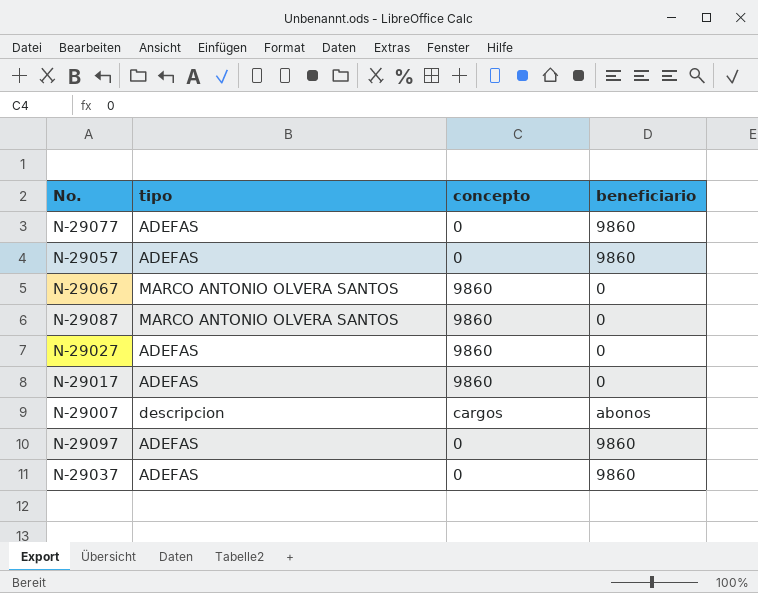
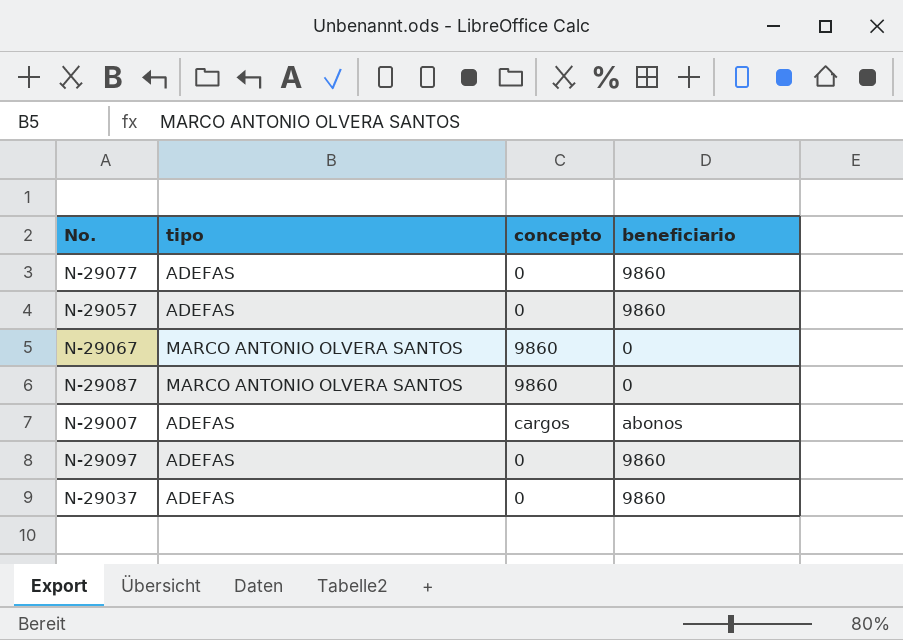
row N-29027: ADEFAS | 9860 | 0 -> none
row N-29017: ADEFAS | 9860 | 0 -> none
N-29007 | tipo: descripcion -> ADEFAS

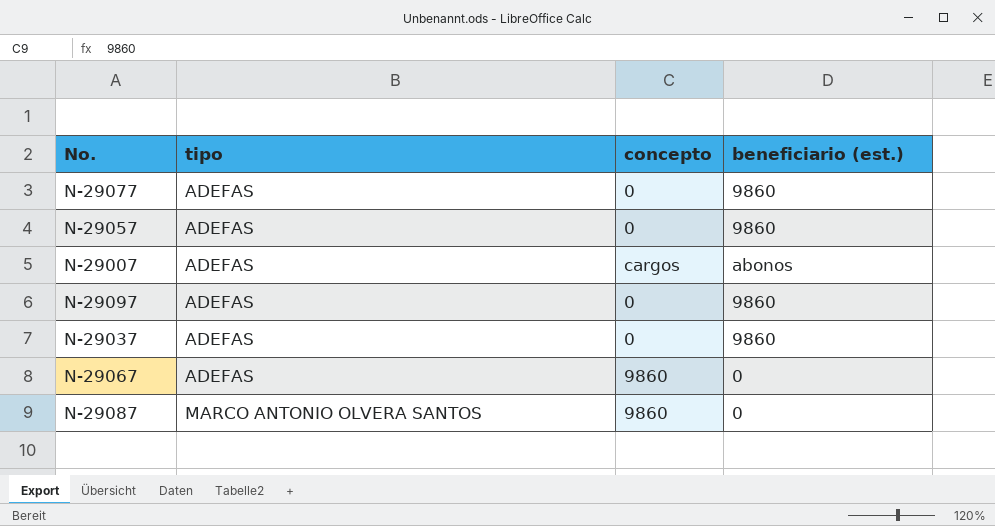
row order: none -> tipo ascending
column name: beneficiario -> beneficiario (est.)
N-29067 | tipo: MARCO ANTONIO OLVERA SANTOS -> ADEFAS

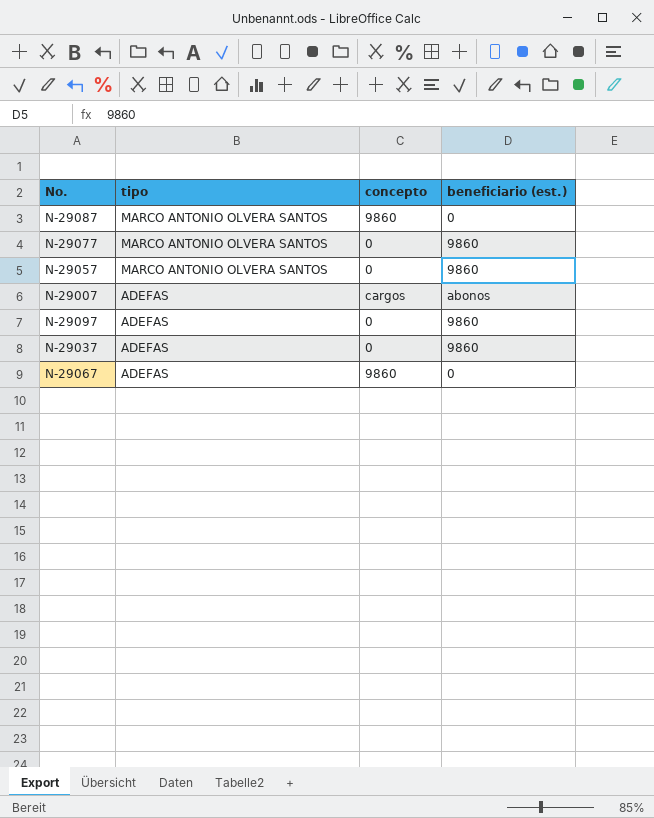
row order: tipo ascending -> tipo descending
N-29077 | tipo: ADEFAS -> MARCO ANTONIO OLVERA SANTOS
N-29057 | tipo: ADEFAS -> MARCO ANTONIO OLVERA SANTOS

